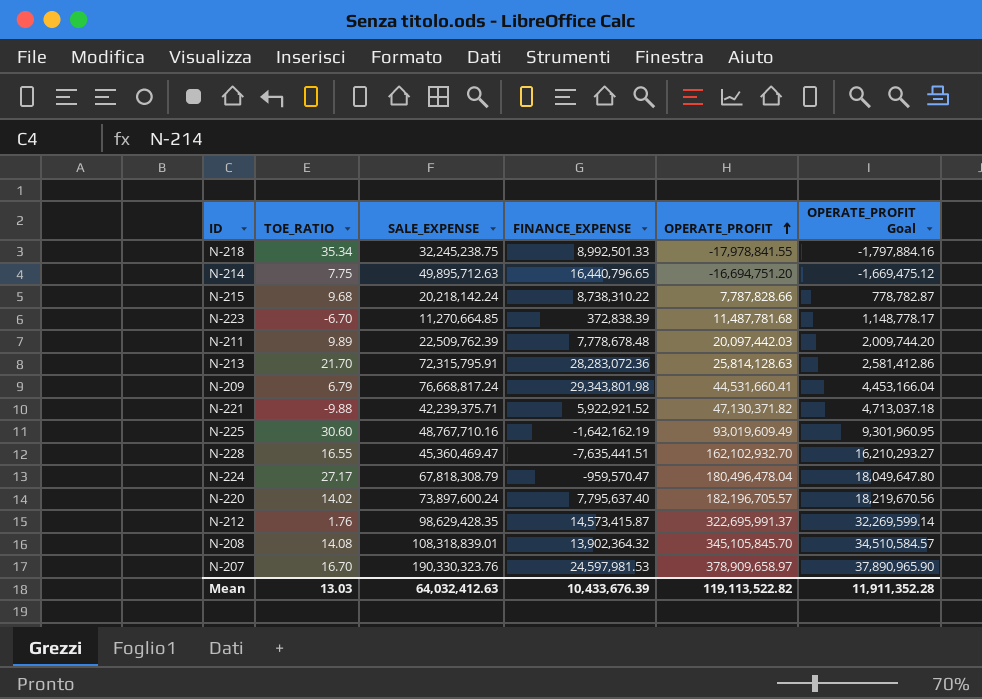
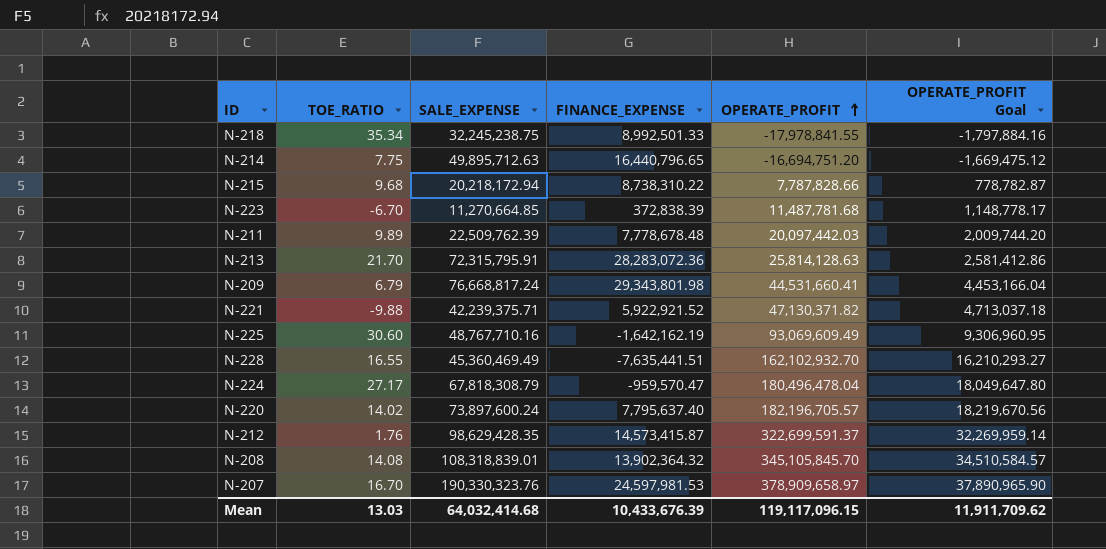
N-215 | SALE_EXPENSE: 20,218,142.24 -> 20,218,172.94
N-225 | OPERATE_PROFIT: 93,019,609.49 -> 93,069,609.49
N-225 | OPERATE_PROFIT Goal: 9,301,960.95 -> 9,306,960.95
N-228 | SALE_EXPENSE: 45,360,469.47 -> 45,360,469.49
N-212 | OPERATE_PROFIT: 322,695,991.37 -> 322,699,591.37
N-212 | OPERATE_PROFIT Goal: 32,269,599.14 -> 32,269,959.14
Mean | SALE_EXPENSE: 64,032,412.63 -> 64,032,414.68
Mean | OPERATE_PROFIT: 119,113,522.82 -> 119,117,096.15
Mean | OPERATE_PROFIT Goal: 11,911,352.28 -> 11,911,709.62

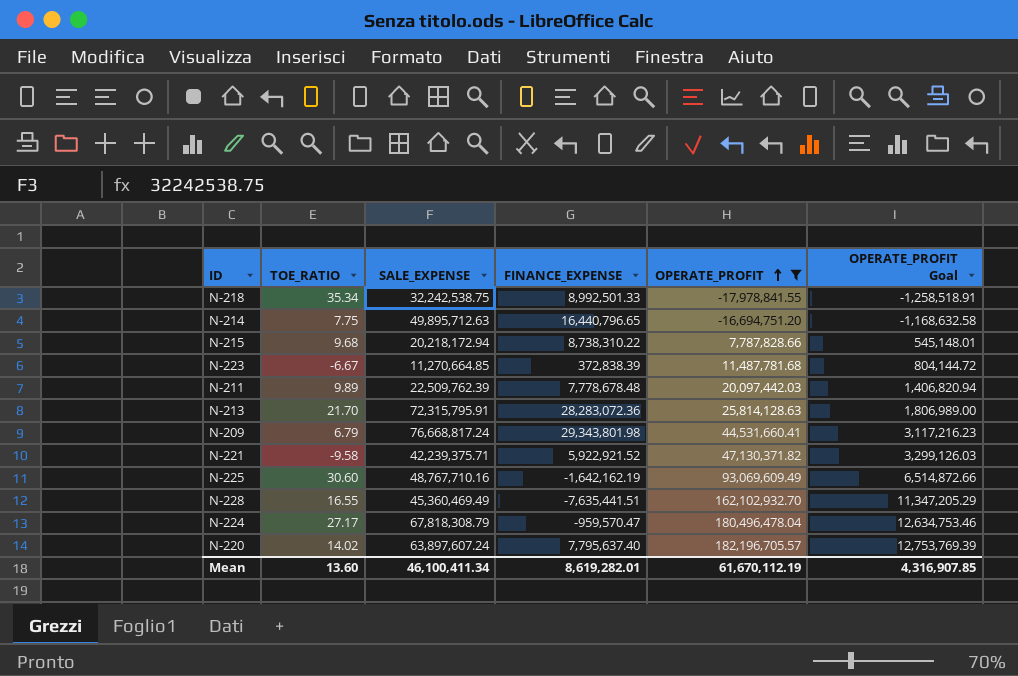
filter: none -> OPERATE_PROFIT <= 182,196,705.57
column OPERATE_PROFIT Goal | formula: [OPERATE_PROFIT] * 0.1 -> [OPERATE_PROFIT] * 0.07
N-218 | SALE_EXPENSE: 32,245,238.75 -> 32,242,538.75
N-223 | TOE_RATIO: -6.70 -> -6.67
N-221 | TOE_RATIO: -9.88 -> -9.58
N-220 | SALE_EXPENSE: 73,897,600.24 -> 63,897,607.24
Mean | TOE_RATIO: 13.03 -> 13.60
Mean | SALE_EXPENSE: 64,032,414.68 -> 46,100,411.34
Mean | FINANCE_EXPENSE: 10,433,676.39 -> 8,619,282.01
Mean | OPERATE_PROFIT: 119,117,096.15 -> 61,670,112.19
Mean | OPERATE_PROFIT Goal: 11,911,709.62 -> 4,316,907.85

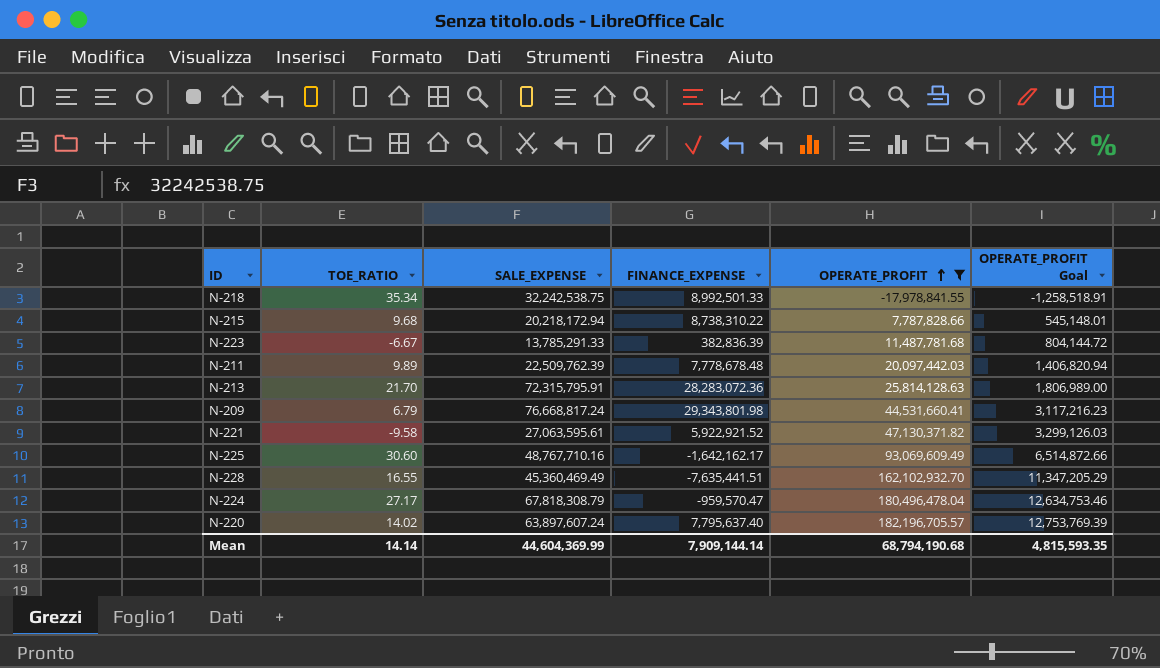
row N-214: 7.75 | 49,895,712.63 | 16,440,796.65 | -16,694,751.20 | -1,168,632.58 -> none
N-223 | SALE_EXPENSE: 11,270,664.85 -> 13,785,291.33
N-223 | FINANCE_EXPENSE: 372,838.39 -> 382,836.39
N-221 | SALE_EXPENSE: 42,239,375.71 -> 27,063,595.61
N-225 | FINANCE_EXPENSE: -1,642,162.19 -> -1,642,162.17
Mean | TOE_RATIO: 13.60 -> 14.14
Mean | SALE_EXPENSE: 46,100,411.34 -> 44,604,369.99
Mean | FINANCE_EXPENSE: 8,619,282.01 -> 7,909,144.14
Mean | OPERATE_PROFIT: 61,670,112.19 -> 68,794,190.68
Mean | OPERATE_PROFIT Goal: 4,316,907.85 -> 4,815,593.35

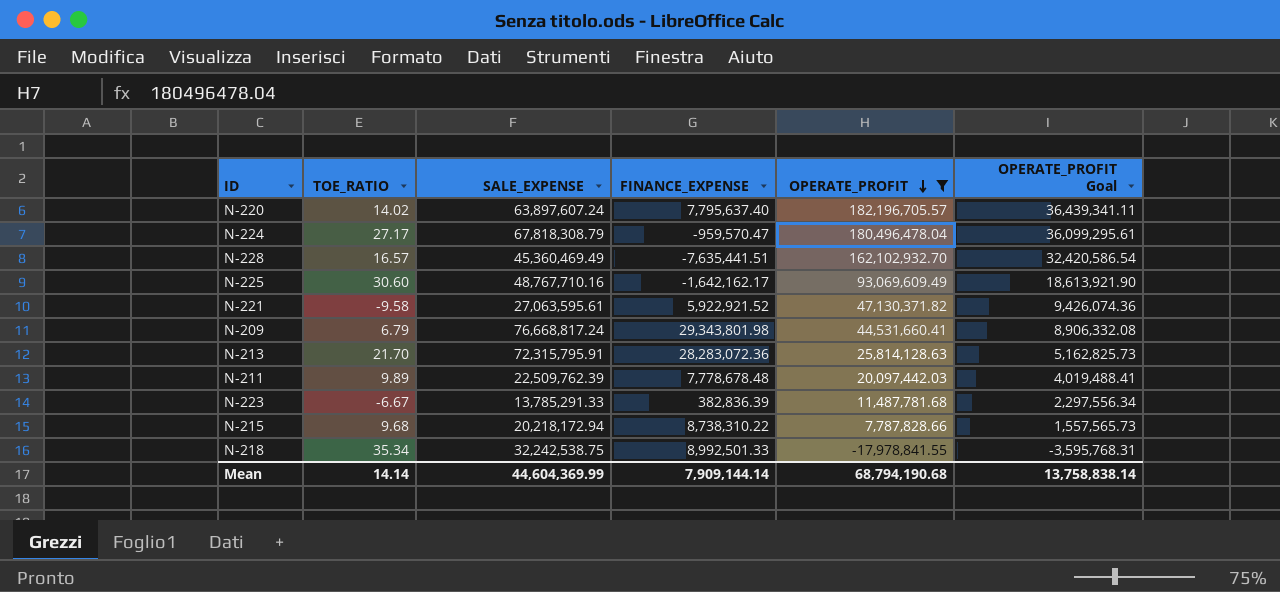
row order: OPERATE_PROFIT ascending -> OPERATE_PROFIT descending
column OPERATE_PROFIT Goal | formula: [OPERATE_PROFIT] * 0.07 -> [OPERATE_PROFIT] * 0.2
N-228 | TOE_RATIO: 16.55 -> 16.57
Mean | OPERATE_PROFIT Goal: 4,815,593.35 -> 13,758,838.14

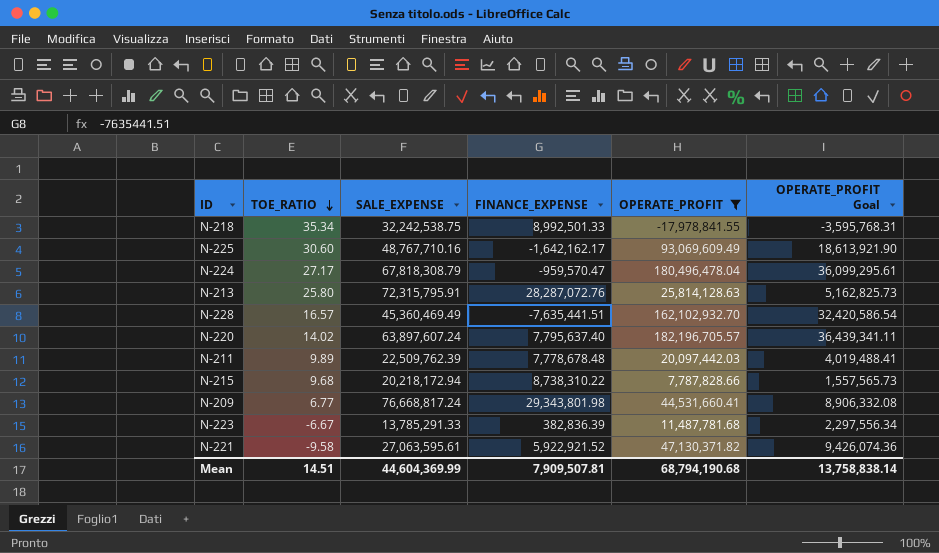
row order: OPERATE_PROFIT descending -> TOE_RATIO descending
N-213 | TOE_RATIO: 21.70 -> 25.80
N-213 | FINANCE_EXPENSE: 28,283,072.36 -> 28,287,072.76
N-209 | TOE_RATIO: 6.79 -> 6.77
Mean | TOE_RATIO: 14.14 -> 14.51
Mean | FINANCE_EXPENSE: 7,909,144.14 -> 7,909,507.81

